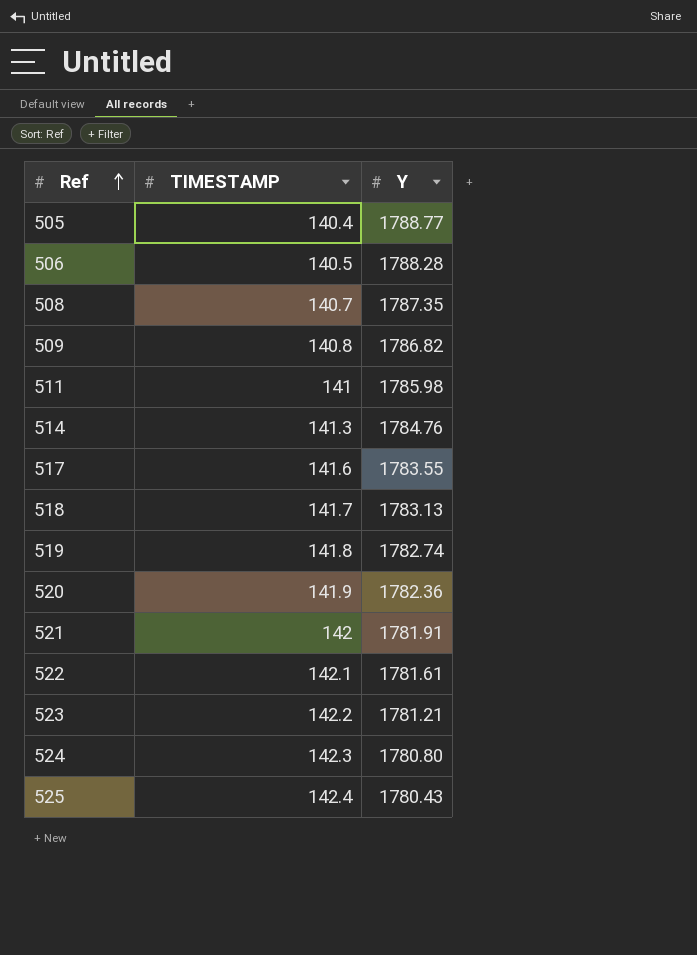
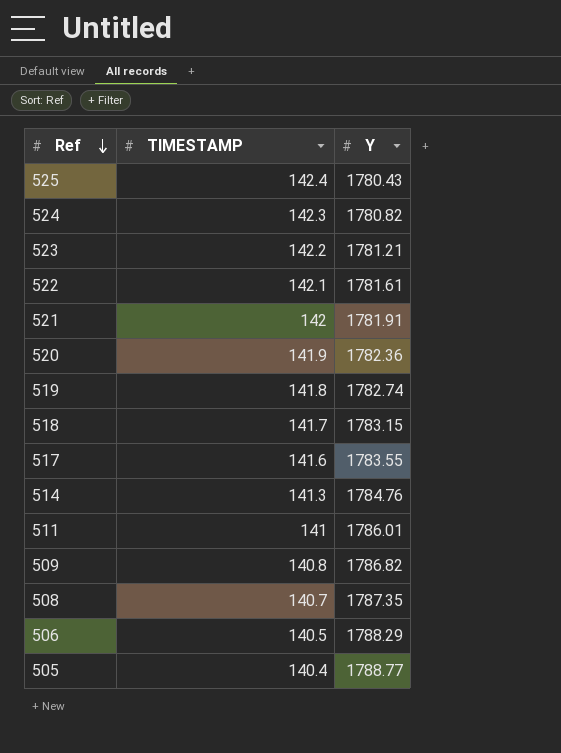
row order: Ref ascending -> Ref descending
524 | Y: 1780.80 -> 1780.82
518 | Y: 1783.13 -> 1783.15
511 | Y: 1785.98 -> 1786.01
506 | Y: 1788.28 -> 1788.29

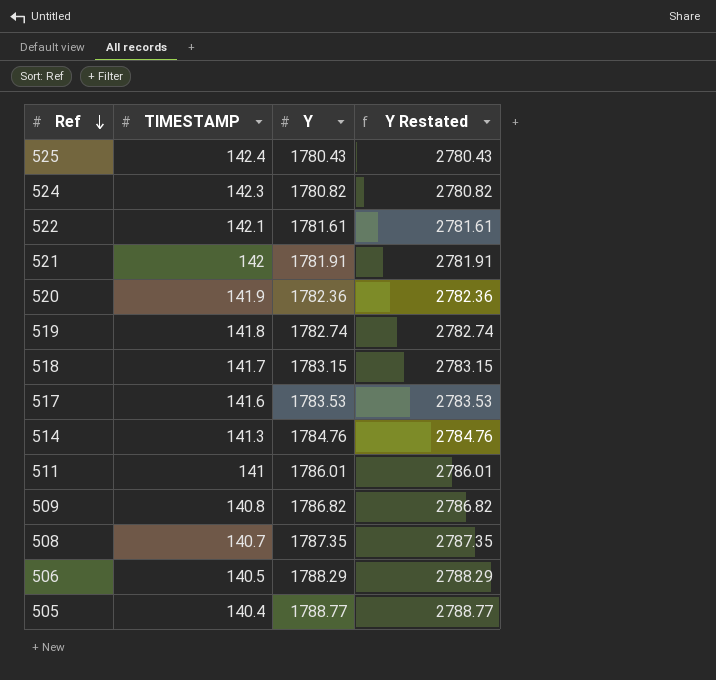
column Y Restated | formula: none -> [Y] + 1000
row 523: 142.2 | 1781.21 -> none
517 | Y: 1783.55 -> 1783.53

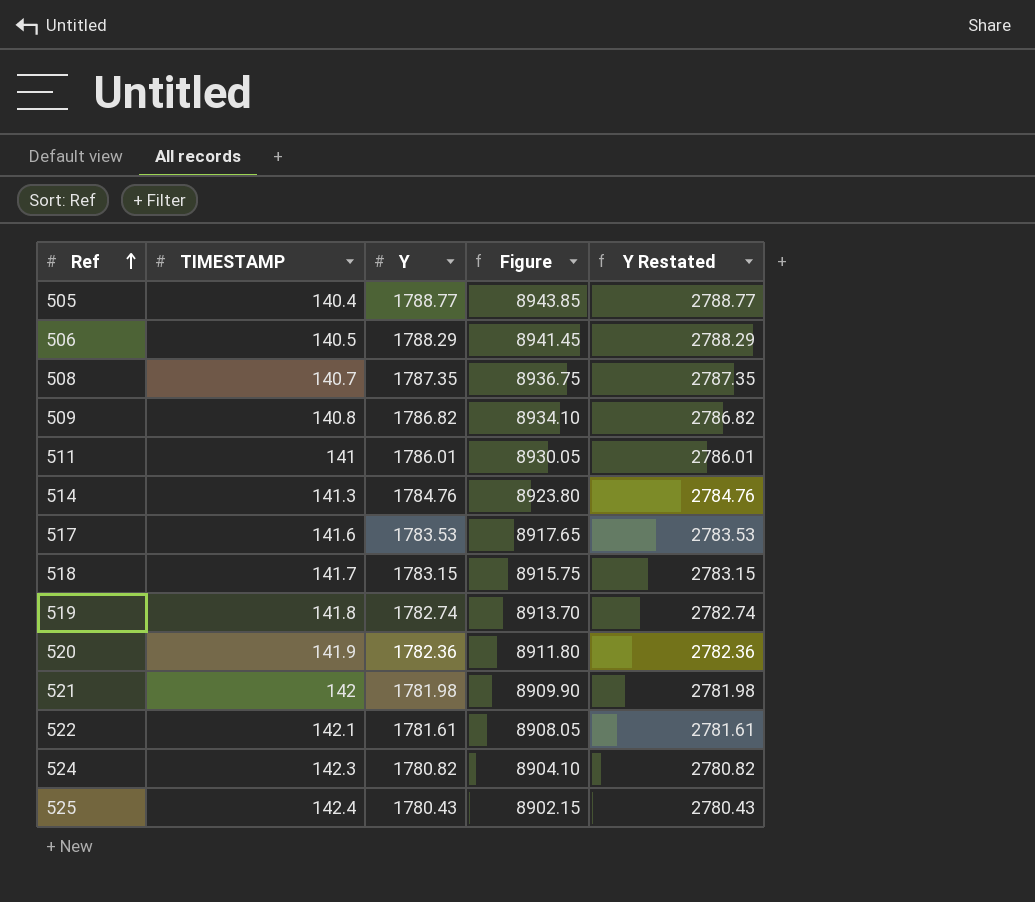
row order: Ref descending -> Ref ascending
column Figure | formula: none -> [Y] * 5
521 | Y: 1781.91 -> 1781.98
521 | Y Restated: 2781.91 -> 2781.98

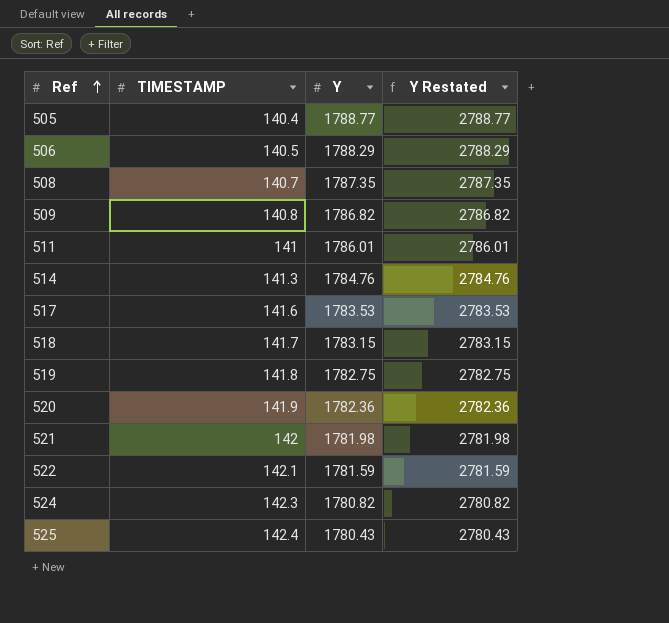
column Figure | formula: [Y] * 5 -> none
519 | Y: 1782.74 -> 1782.75
519 | Y Restated: 2782.74 -> 2782.75
522 | Y: 1781.61 -> 1781.59
522 | Y Restated: 2781.61 -> 2781.59

